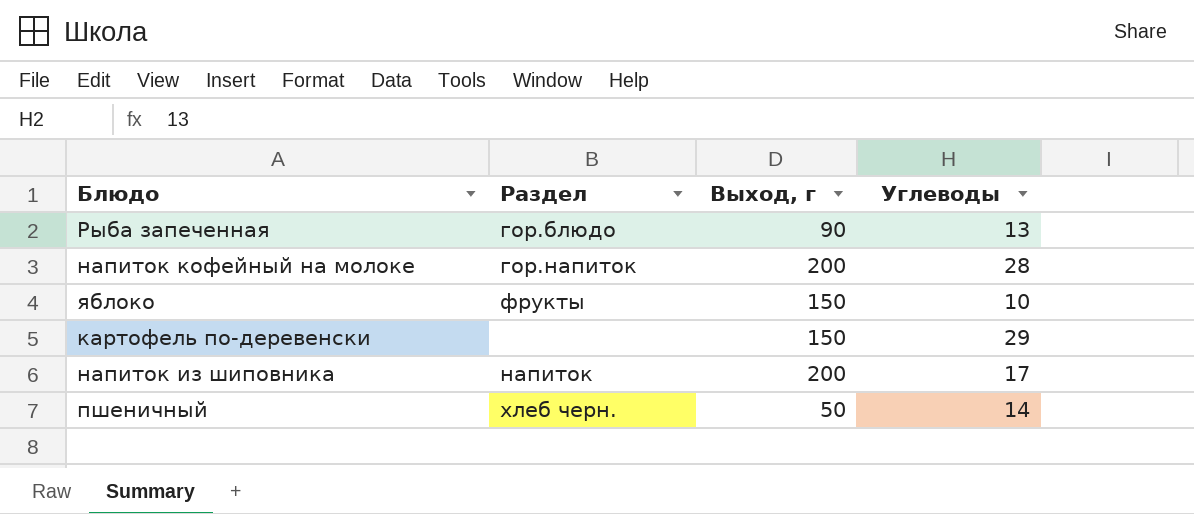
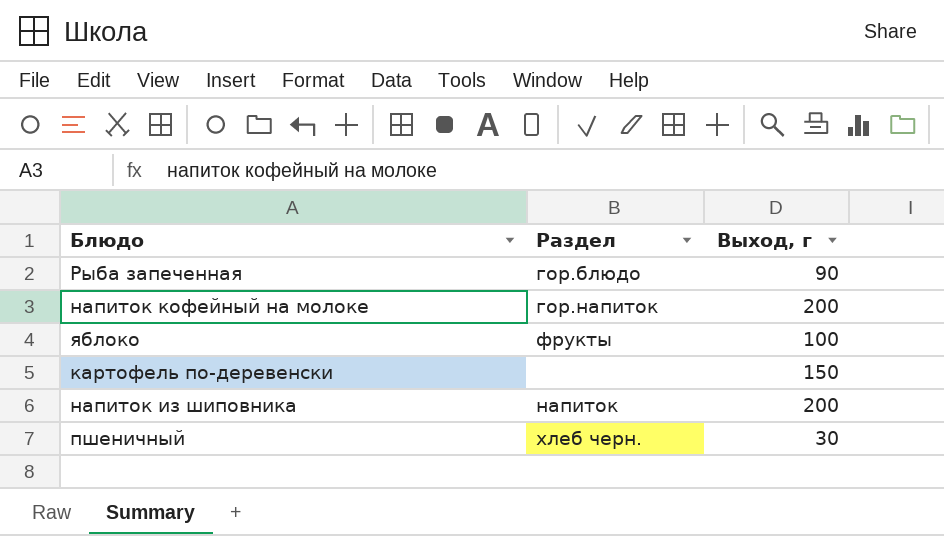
column Углеводы | position: 4 -> none
яблоко | Выход, г: 150 -> 100
пшеничный | Выход, г: 50 -> 30

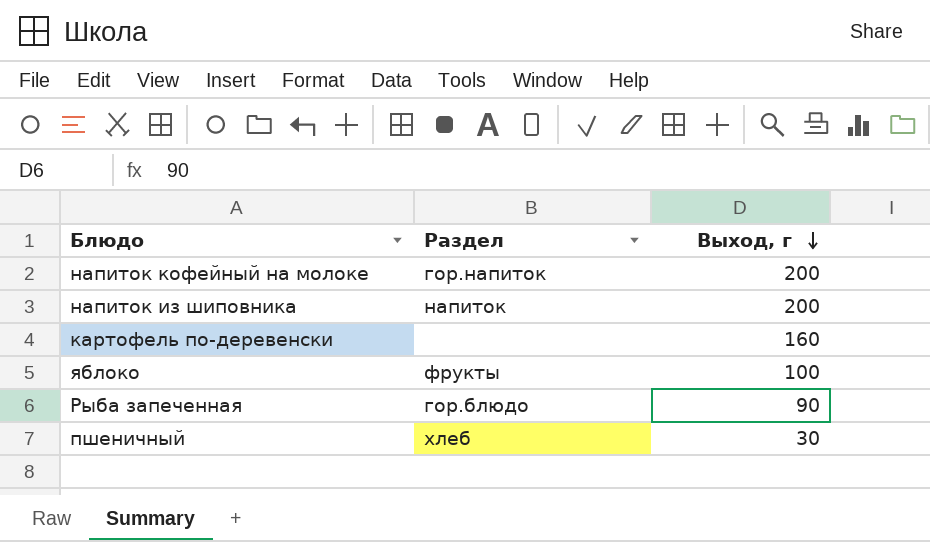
row order: none -> Выход, г descending
картофель по-деревенски | Выход, г: 150 -> 160
пшеничный | Раздел: хлеб черн. -> хлеб

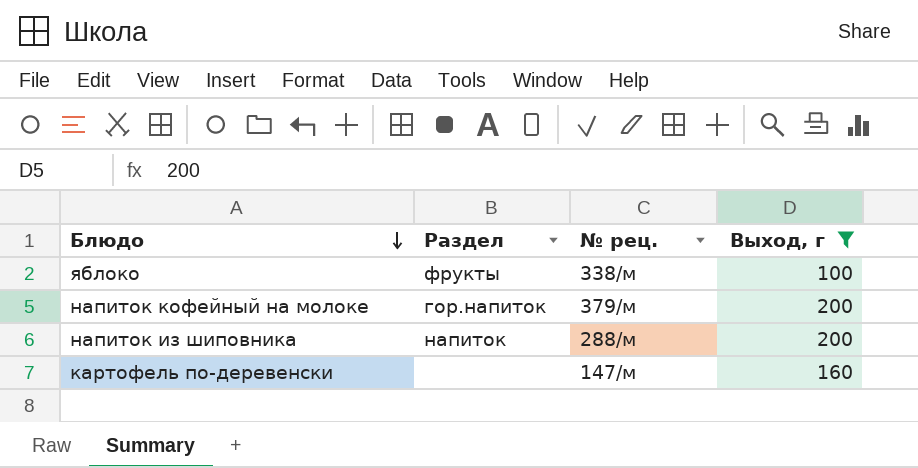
filter: none -> Выход, г >= 100
row order: Выход, г descending -> Блюдо descending
column № рец. | position: none -> 3

